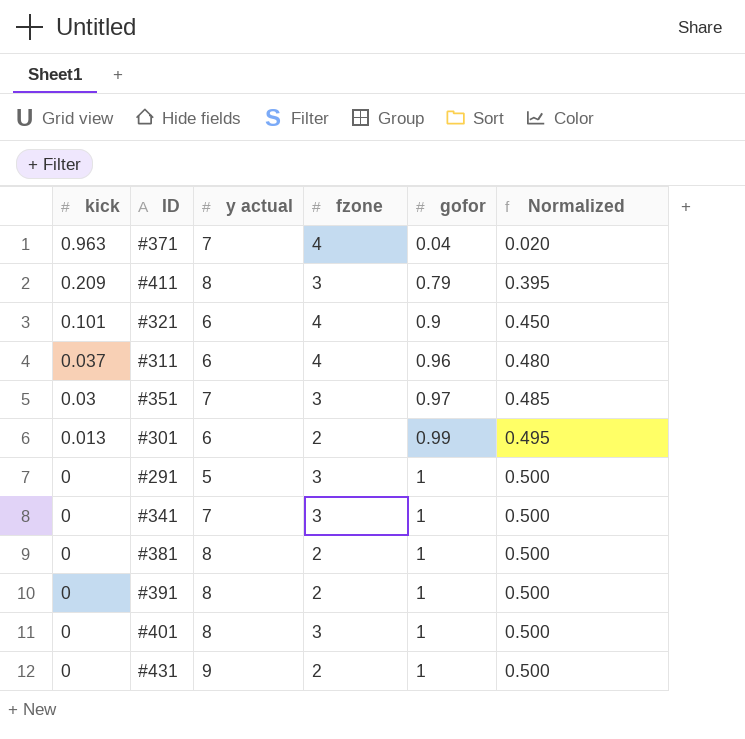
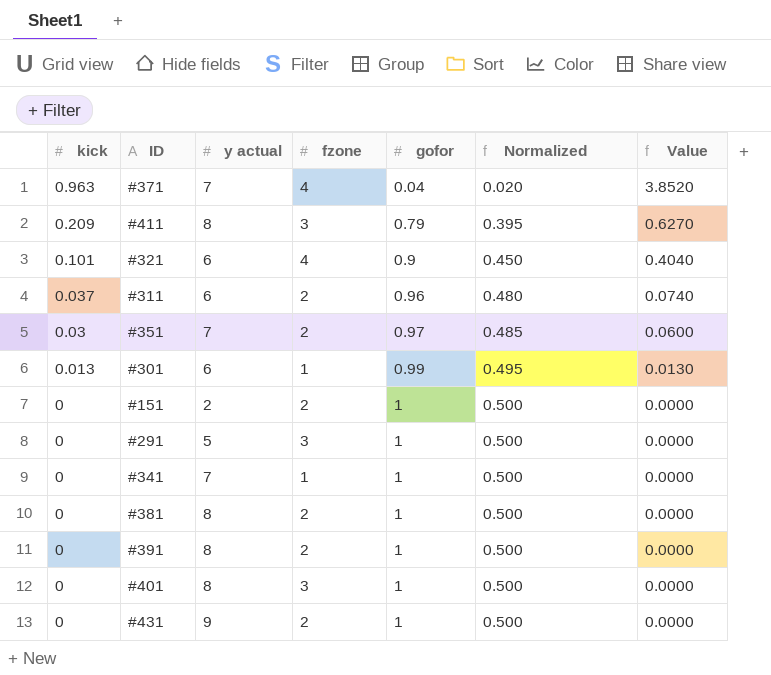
column Value | formula: none -> [kick] * [fzone]
#311 | fzone: 4 -> 2
#351 | fzone: 3 -> 2
#301 | fzone: 2 -> 1
row #151: none -> 0 | 2 | 2 | 1 | 0.500 | 0.0000
#341 | fzone: 3 -> 1

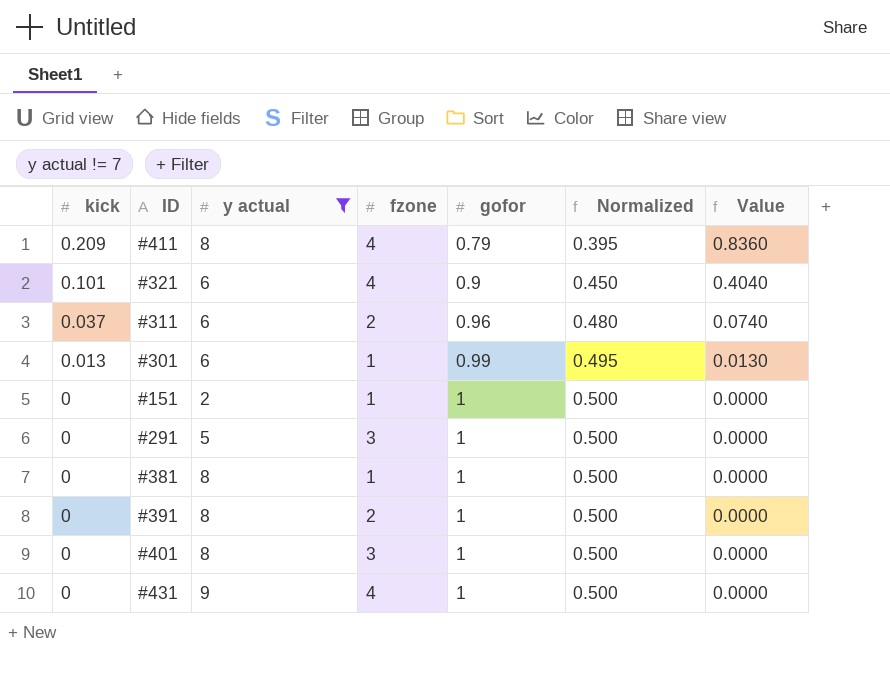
filter: none -> y actual != 7
#411 | fzone: 3 -> 4
#411 | Value: 0.6270 -> 0.8360
#151 | fzone: 2 -> 1
#381 | fzone: 2 -> 1
#431 | fzone: 2 -> 4

